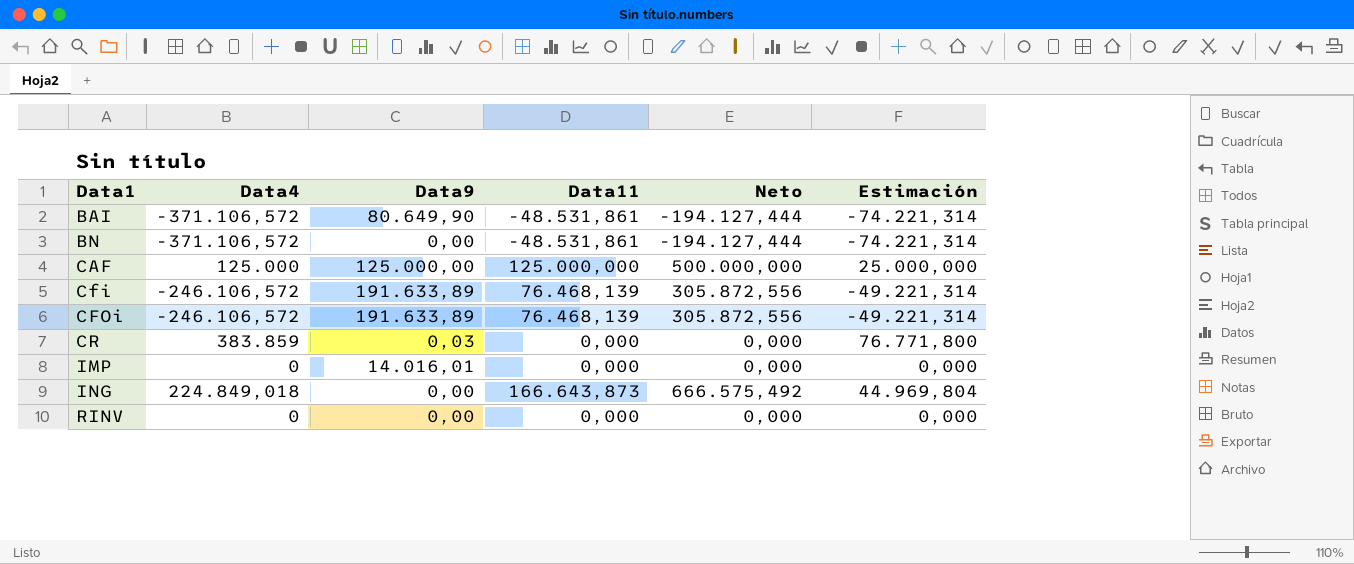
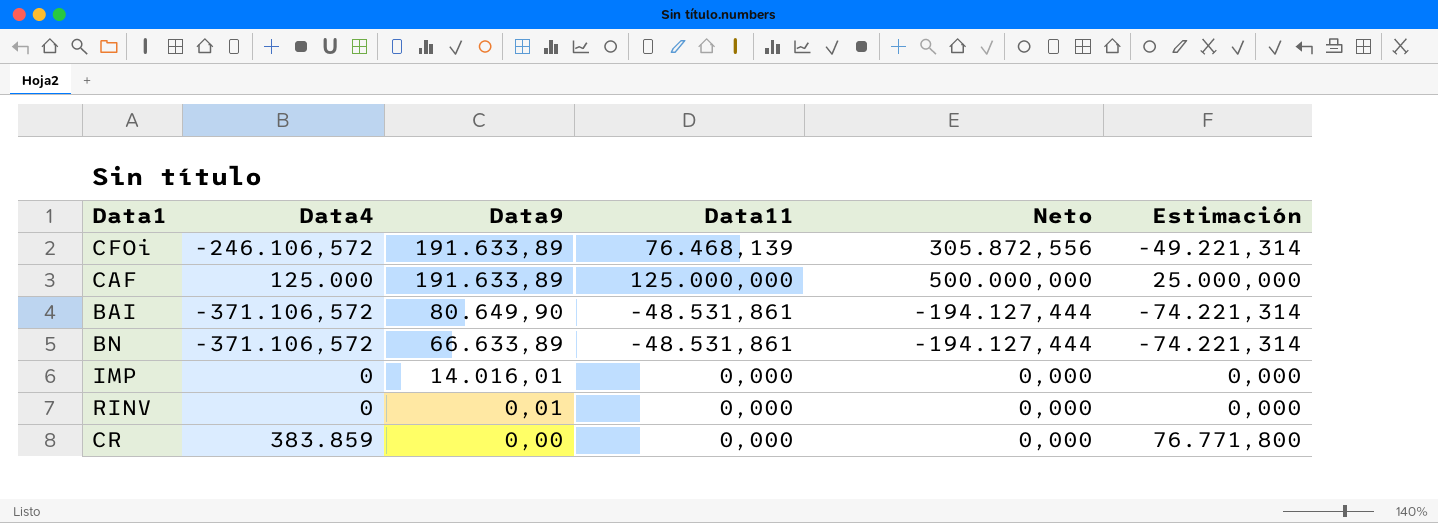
row order: Data1 ascending -> Data9 descending
row Cfi: -246.106,572 | 191.633,89 | 76.468,139 | 305.872,556 | -49.221,314 -> none
row ING: 224.849,018 | 0,00 | 166.643,873 | 666.575,492 | 44.969,804 -> none
CAF | Data9: 125.000,00 -> 191.633,89
BN | Data9: 0,00 -> 66.633,89
RINV | Data9: 0,00 -> 0,01
CR | Data9: 0,03 -> 0,00

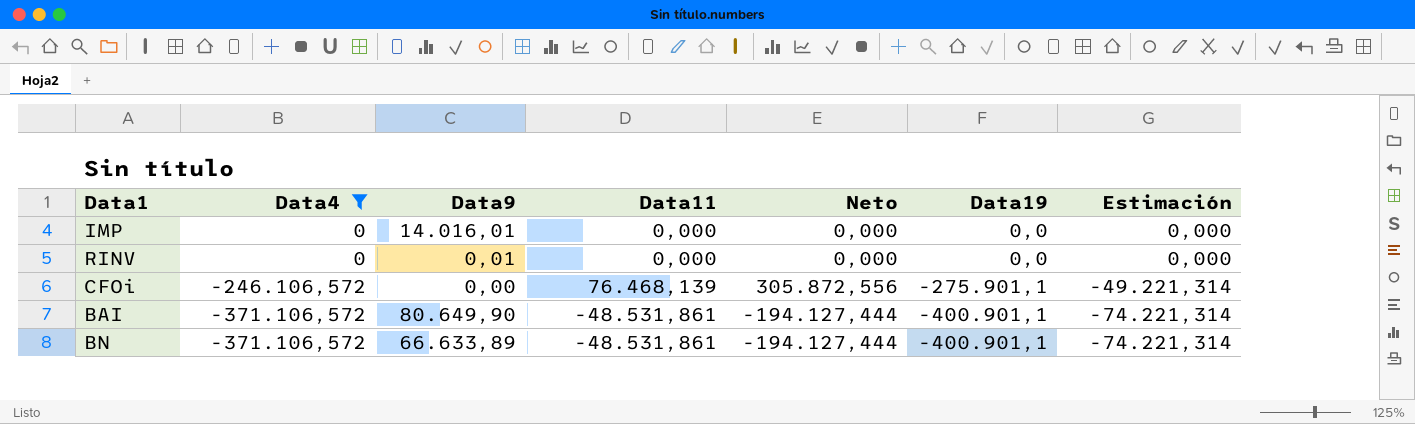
filter: none -> Data4 <= 0
row order: Data9 descending -> Data4 descending
column Data19 | position: none -> 6
CFOi | Data9: 191.633,89 -> 0,00

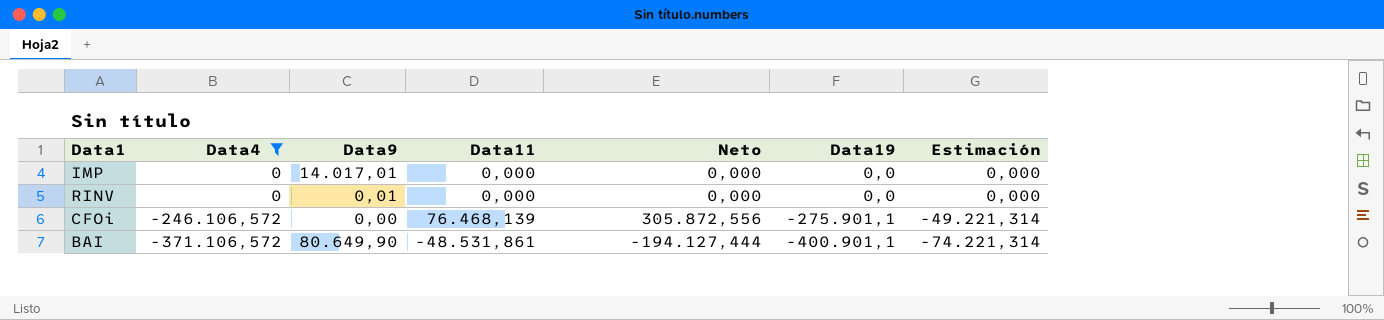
row BN: -371.106,572 | 66.633,89 | -48.531,861 | -194.127,444 | -400.901,1 | -74.221,314 -> none
IMP | Data9: 14.016,01 -> 14.017,01

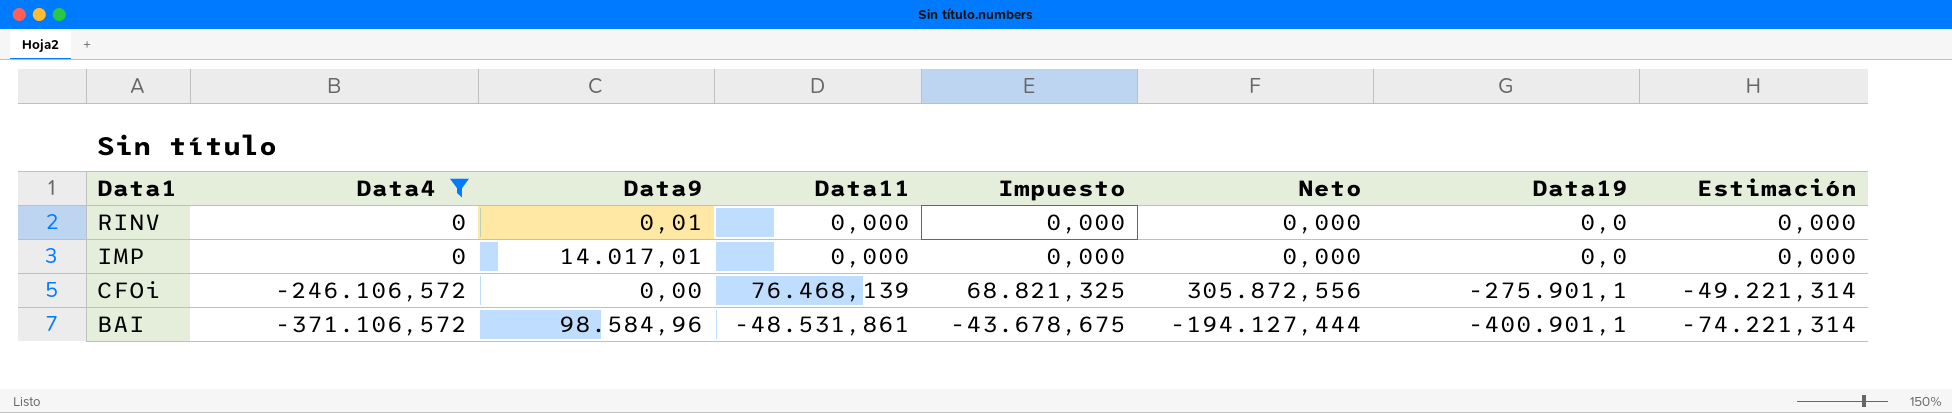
row order: Data4 descending -> Data1 descending
column Impuesto | formula: none -> [Data11] * 0,9
BAI | Data9: 80.649,90 -> 98.584,96

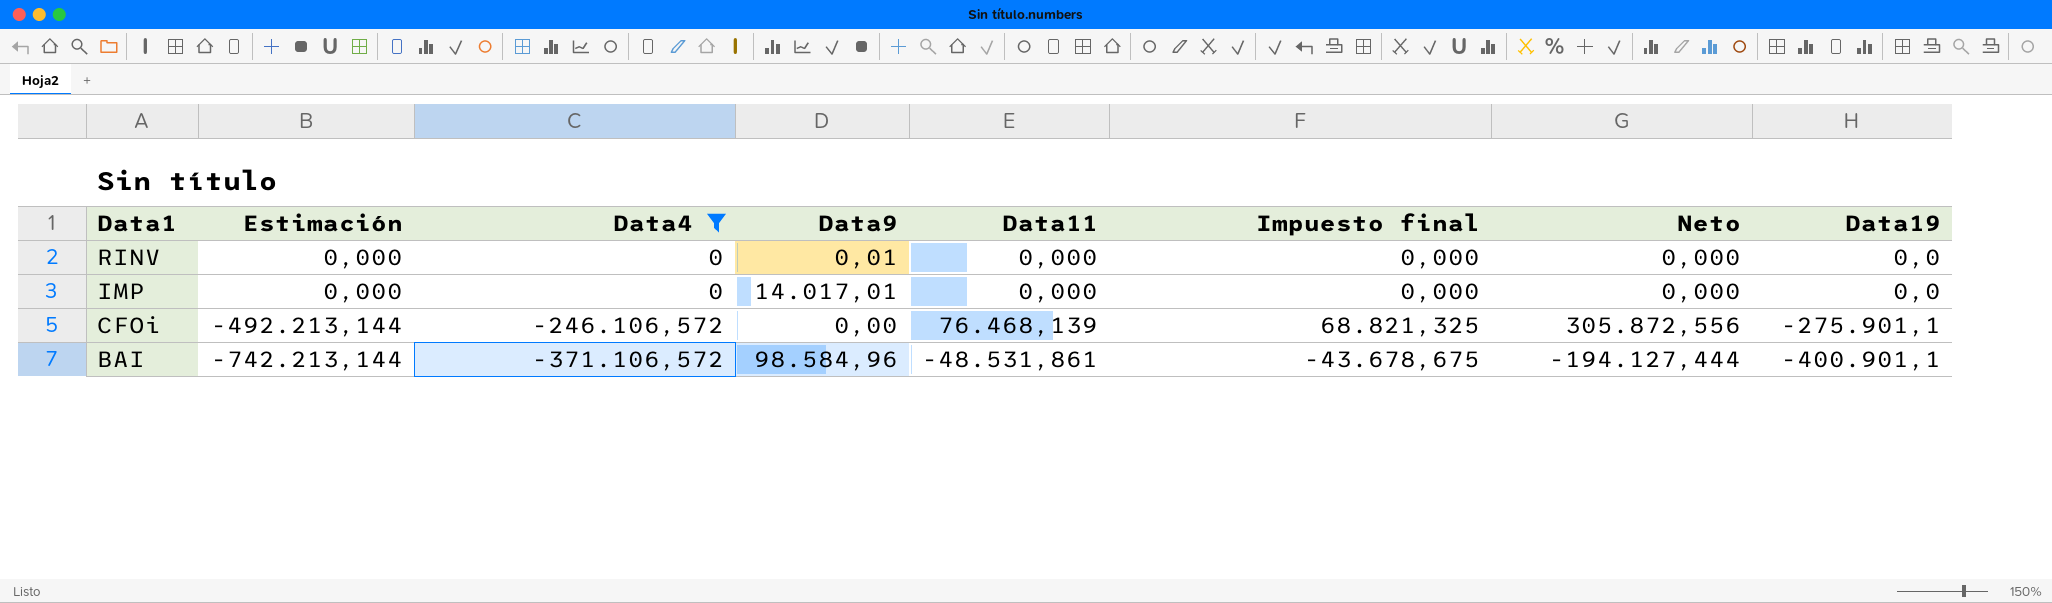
column Estimación | formula: [Data4] * 0,2 -> [Data4] * 2
column Estimación | position: 8 -> 2
column name: Impuesto -> Impuesto final

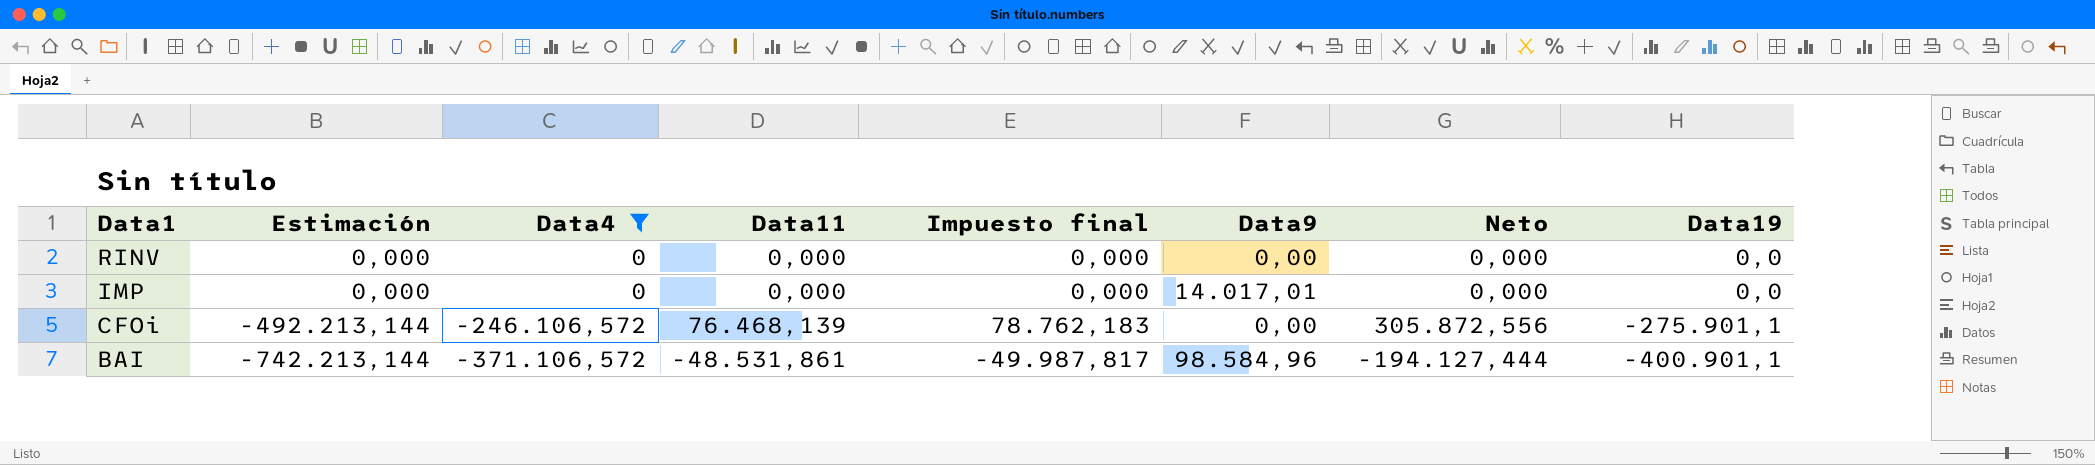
column Impuesto final | formula: [Data11] * 0,9 -> [Data11] * 1,03
column Data9 | position: 4 -> 6
RINV | Data9: 0,01 -> 0,00

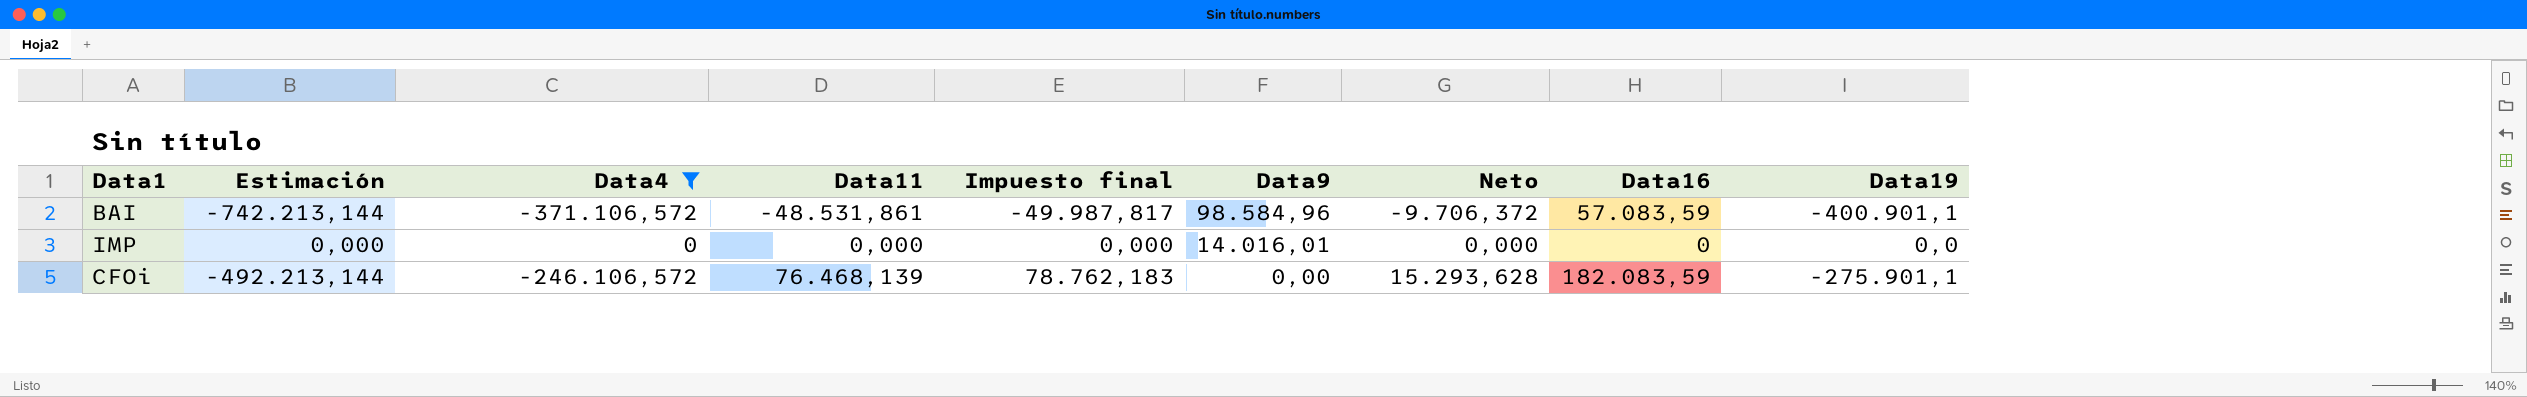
row order: Data1 descending -> Data11 ascending
column Neto | formula: [Data11] * 4 -> [Data11] * 0,2
column Data16 | position: none -> 8
row RINV: 0,000 | 0 | 0,000 | 0,000 | 0,00 | 0,000 | 0,0 -> none
IMP | Data9: 14.017,01 -> 14.016,01

